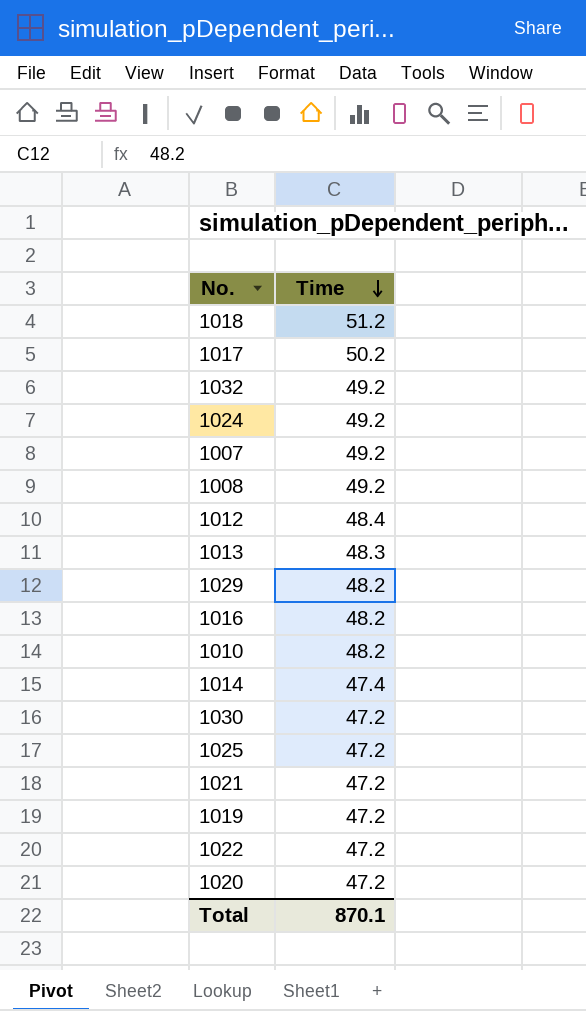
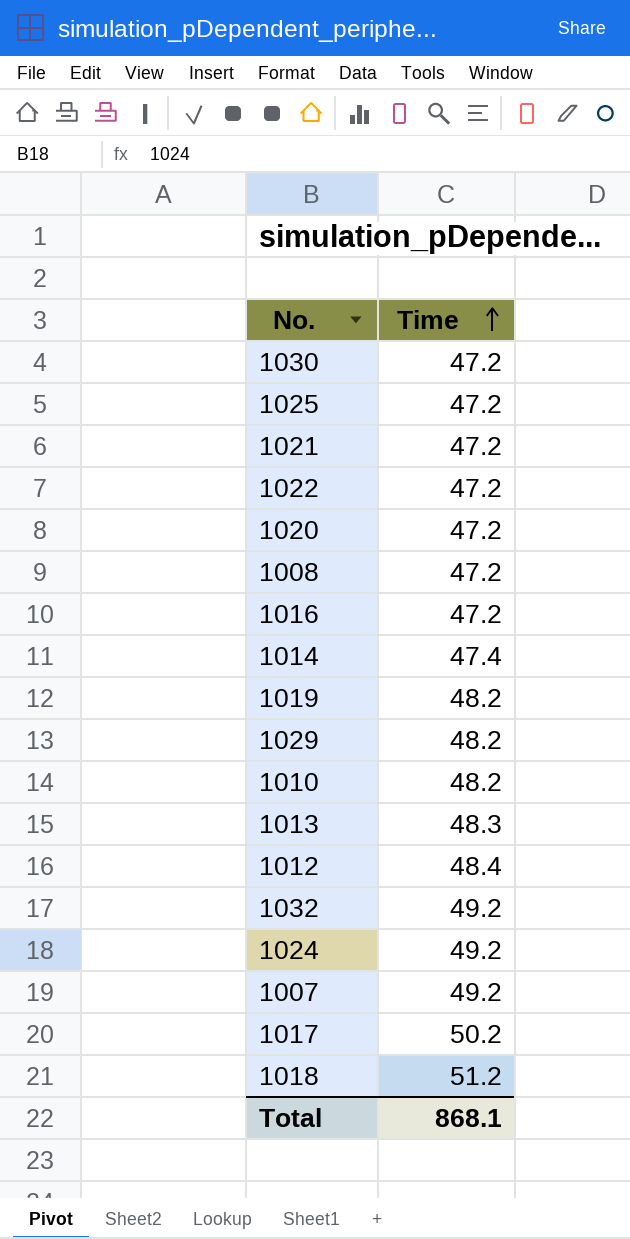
row order: Time descending -> Time ascending
1008 | Time: 49.2 -> 47.2
1016 | Time: 48.2 -> 47.2
1019 | Time: 47.2 -> 48.2
Total | Time: 870.1 -> 868.1

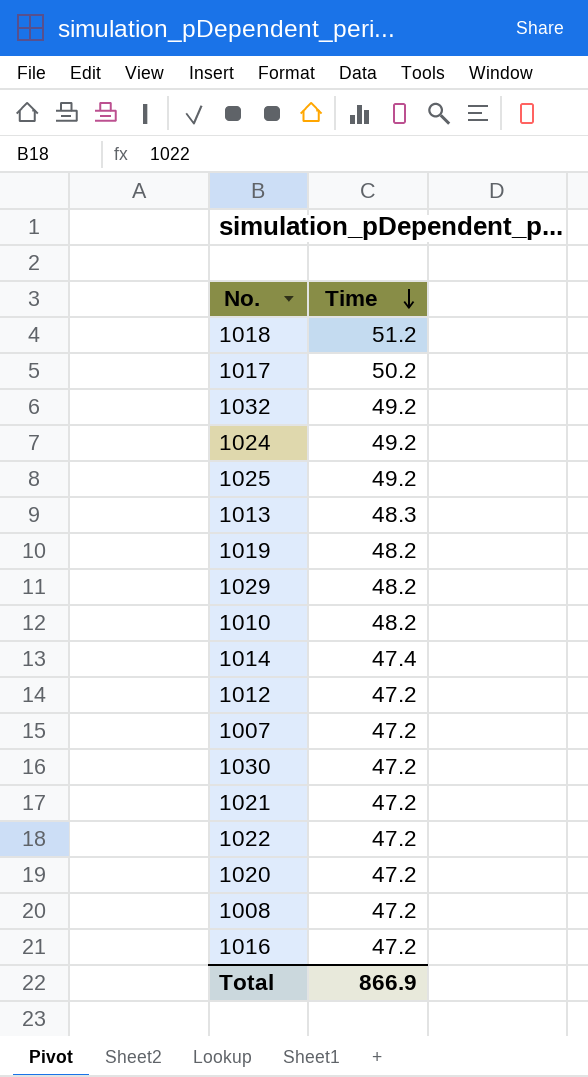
row order: Time ascending -> Time descending
1025 | Time: 47.2 -> 49.2
1012 | Time: 48.4 -> 47.2
1007 | Time: 49.2 -> 47.2
Total | Time: 868.1 -> 866.9

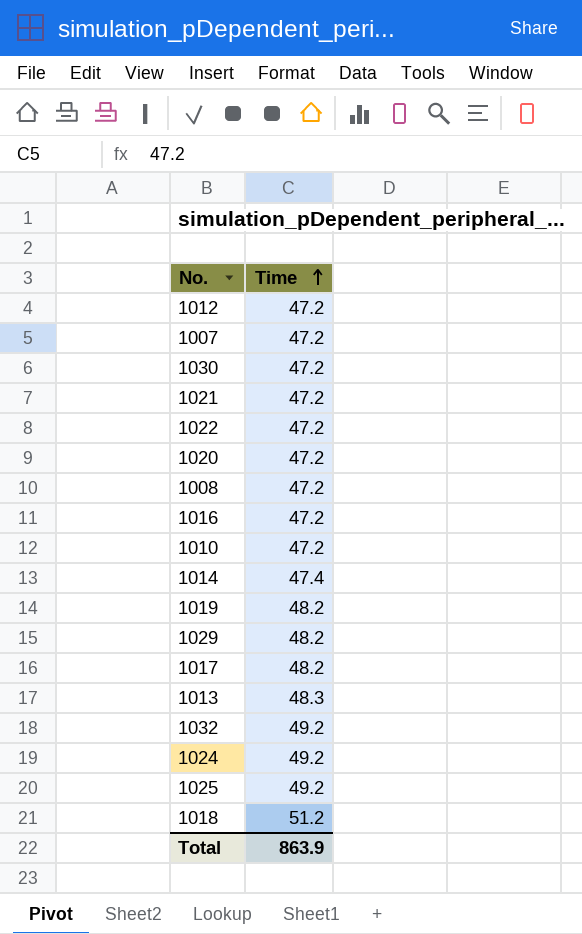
row order: Time descending -> Time ascending
1010 | Time: 48.2 -> 47.2
1017 | Time: 50.2 -> 48.2
Total | Time: 866.9 -> 863.9

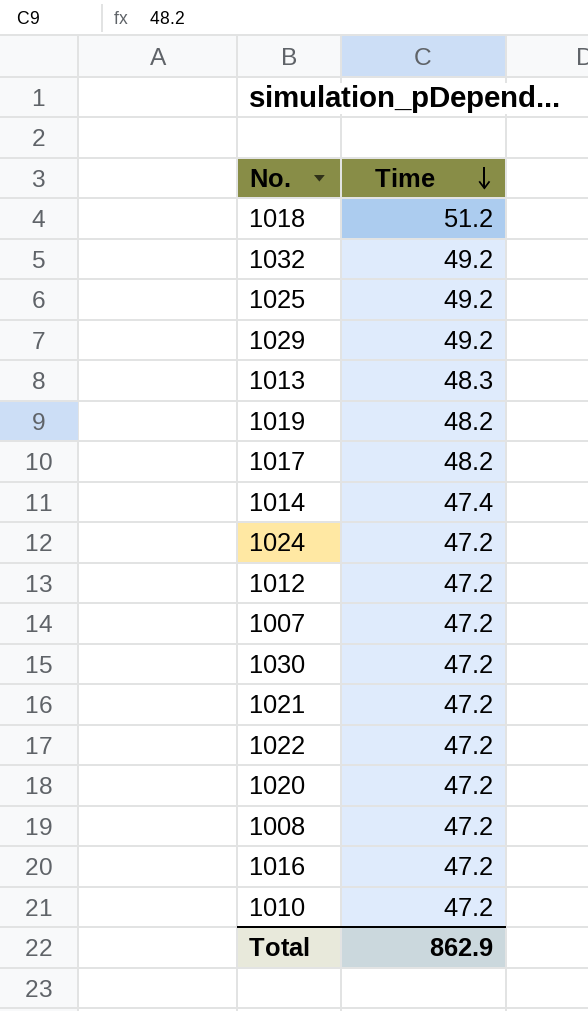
row order: Time ascending -> Time descending
1029 | Time: 48.2 -> 49.2
1024 | Time: 49.2 -> 47.2
Total | Time: 863.9 -> 862.9

